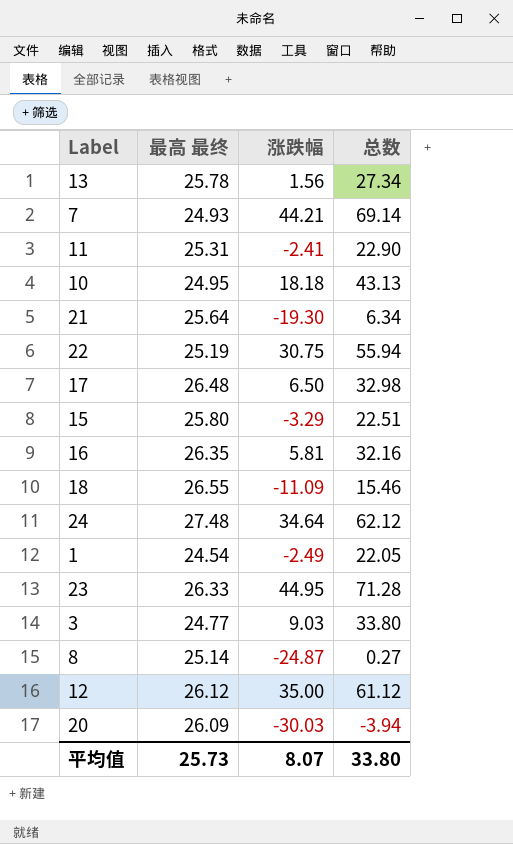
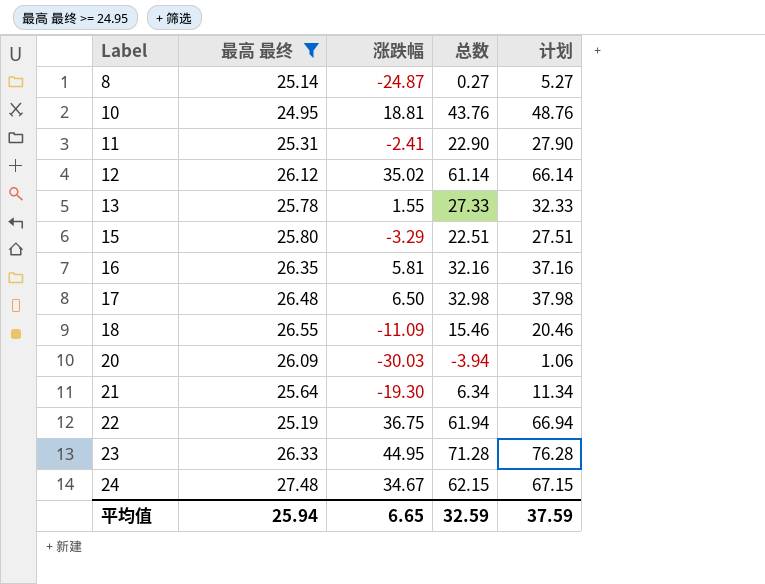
filter: none -> 最高 最终 >= 24.95
row order: none -> Label ascending
column 计划 | formula: none -> [总数] + 5
10 | 涨跌幅: 18.18 -> 18.81
10 | 总数: 43.13 -> 43.76
12 | 涨跌幅: 35.00 -> 35.02
12 | 总数: 61.12 -> 61.14
13 | 涨跌幅: 1.56 -> 1.55
13 | 总数: 27.34 -> 27.33
22 | 涨跌幅: 30.75 -> 36.75
22 | 总数: 55.94 -> 61.94
24 | 涨跌幅: 34.64 -> 34.67
24 | 总数: 62.12 -> 62.15
平均值 | 最高 最终: 25.73 -> 25.94
平均值 | 涨跌幅: 8.07 -> 6.65
平均值 | 总数: 33.80 -> 32.59

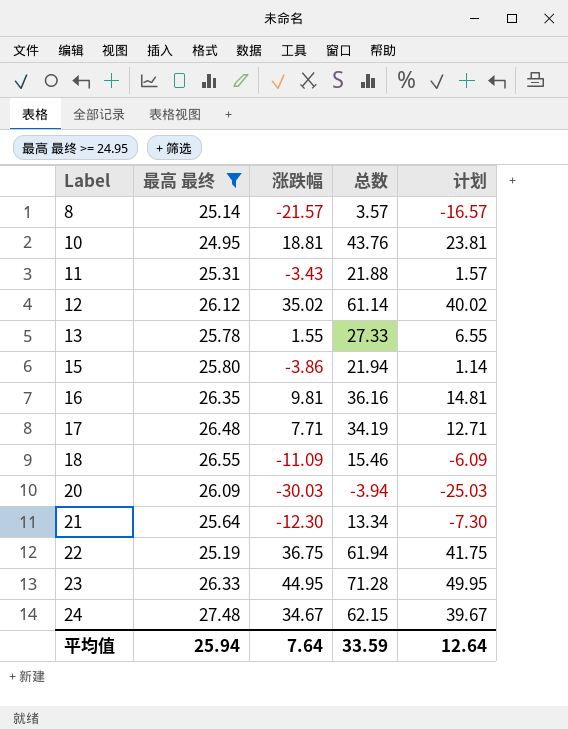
column 计划 | formula: [总数] + 5 -> [涨跌幅] + 5
8 | 涨跌幅: -24.87 -> -21.57
8 | 总数: 0.27 -> 3.57
11 | 涨跌幅: -2.41 -> -3.43
11 | 总数: 22.90 -> 21.88
15 | 涨跌幅: -3.29 -> -3.86
15 | 总数: 22.51 -> 21.94
16 | 涨跌幅: 5.81 -> 9.81
16 | 总数: 32.16 -> 36.16
17 | 涨跌幅: 6.50 -> 7.71
17 | 总数: 32.98 -> 34.19
21 | 涨跌幅: -19.30 -> -12.30
21 | 总数: 6.34 -> 13.34
平均值 | 涨跌幅: 6.65 -> 7.64
平均值 | 总数: 32.59 -> 33.59
平均值 | 计划: 37.59 -> 12.64

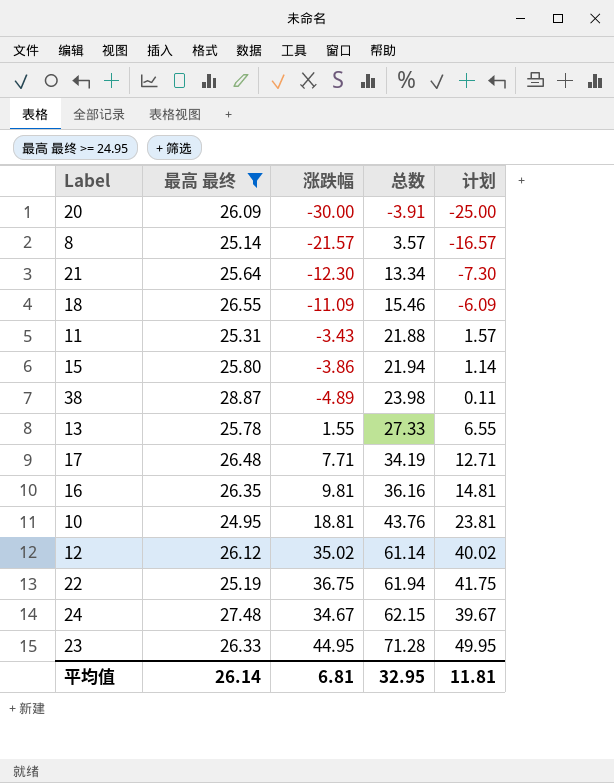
row order: Label ascending -> 总数 ascending
20 | 涨跌幅: -30.03 -> -30.00
20 | 总数: -3.94 -> -3.91
20 | 计划: -25.03 -> -25.00
row 38: none -> 28.87 | -4.89 | 23.98 | 0.11
平均值 | 最高 最终: 25.94 -> 26.14
平均值 | 涨跌幅: 7.64 -> 6.81
平均值 | 总数: 33.59 -> 32.95
平均值 | 计划: 12.64 -> 11.81

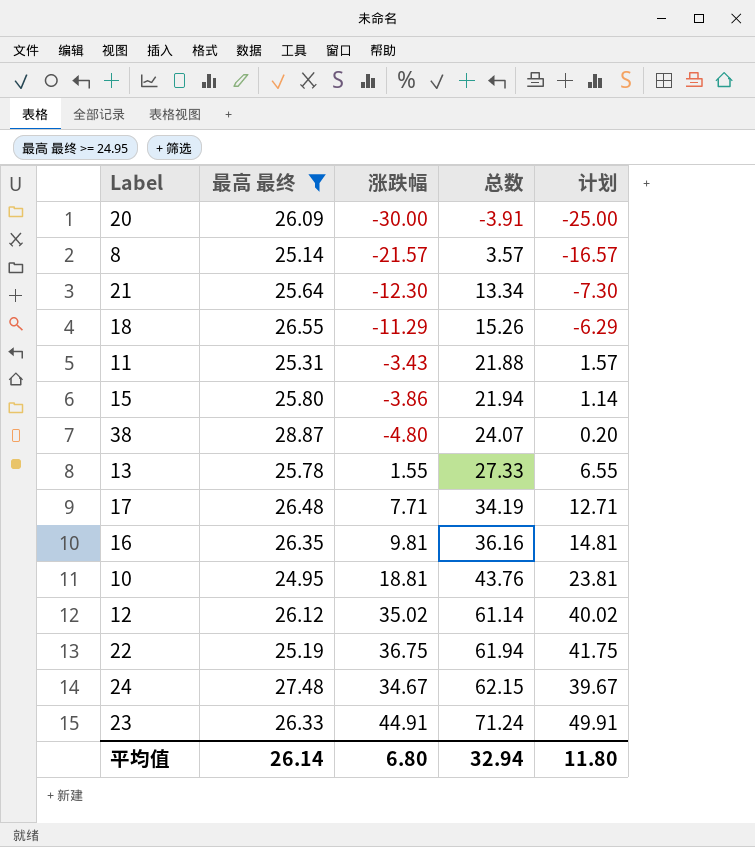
18 | 涨跌幅: -11.09 -> -11.29
18 | 总数: 15.46 -> 15.26
18 | 计划: -6.09 -> -6.29
38 | 涨跌幅: -4.89 -> -4.80
38 | 总数: 23.98 -> 24.07
38 | 计划: 0.11 -> 0.20
23 | 涨跌幅: 44.95 -> 44.91
23 | 总数: 71.28 -> 71.24
23 | 计划: 49.95 -> 49.91
平均值 | 涨跌幅: 6.81 -> 6.80
平均值 | 总数: 32.95 -> 32.94
平均值 | 计划: 11.81 -> 11.80

